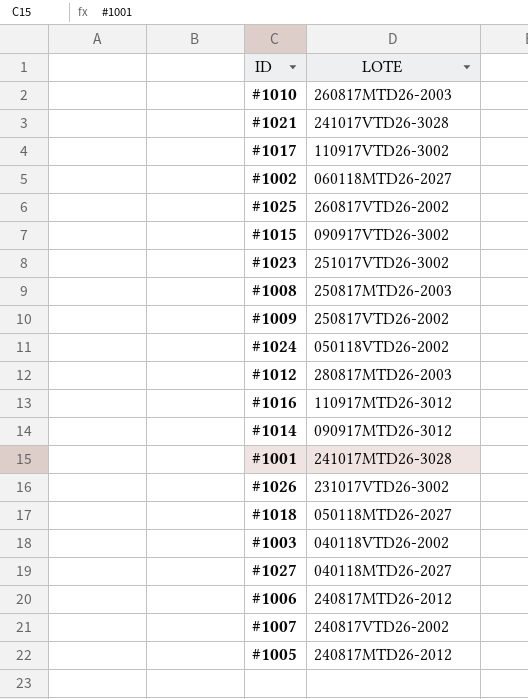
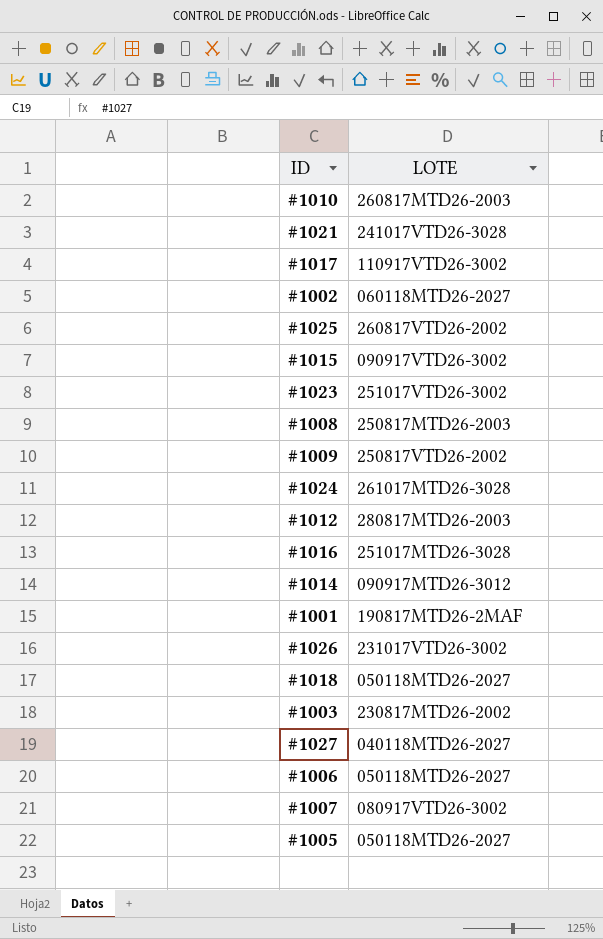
#1024 | LOTE: 050118VTD26-2002 -> 261017MTD26-3028
#1016 | LOTE: 110917MTD26-3012 -> 251017MTD26-3028
#1001 | LOTE: 241017MTD26-3028 -> 190817MTD26-2MAF
#1003 | LOTE: 040118VTD26-2002 -> 230817MTD26-2002
#1006 | LOTE: 240817MTD26-2012 -> 050118MTD26-2027
#1007 | LOTE: 240817VTD26-2002 -> 080917VTD26-3002
#1005 | LOTE: 240817MTD26-2012 -> 050118MTD26-2027

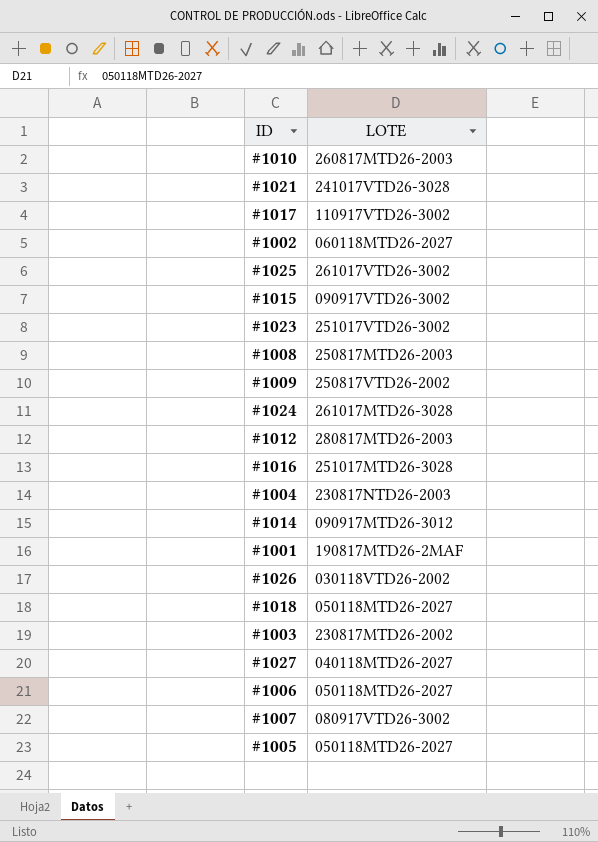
#1025 | LOTE: 260817VTD26-2002 -> 261017VTD26-3002
row #1004: none -> 230817NTD26-2003
#1026 | LOTE: 231017VTD26-3002 -> 030118VTD26-2002

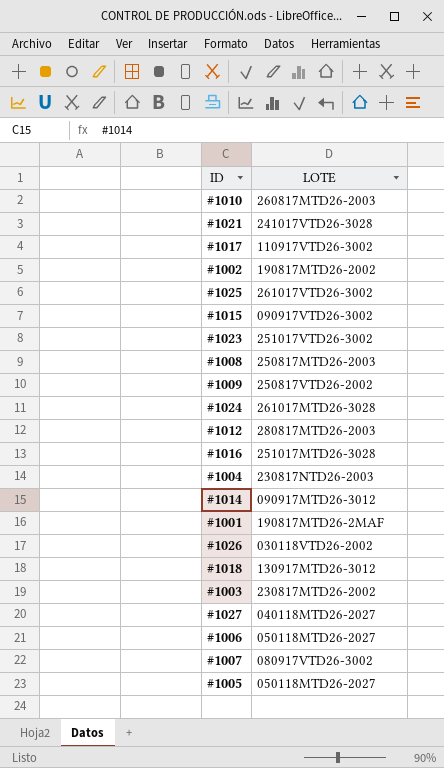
#1002 | LOTE: 060118MTD26-2027 -> 190817MTD26-2002
#1018 | LOTE: 050118MTD26-2027 -> 130917MTD26-3012

